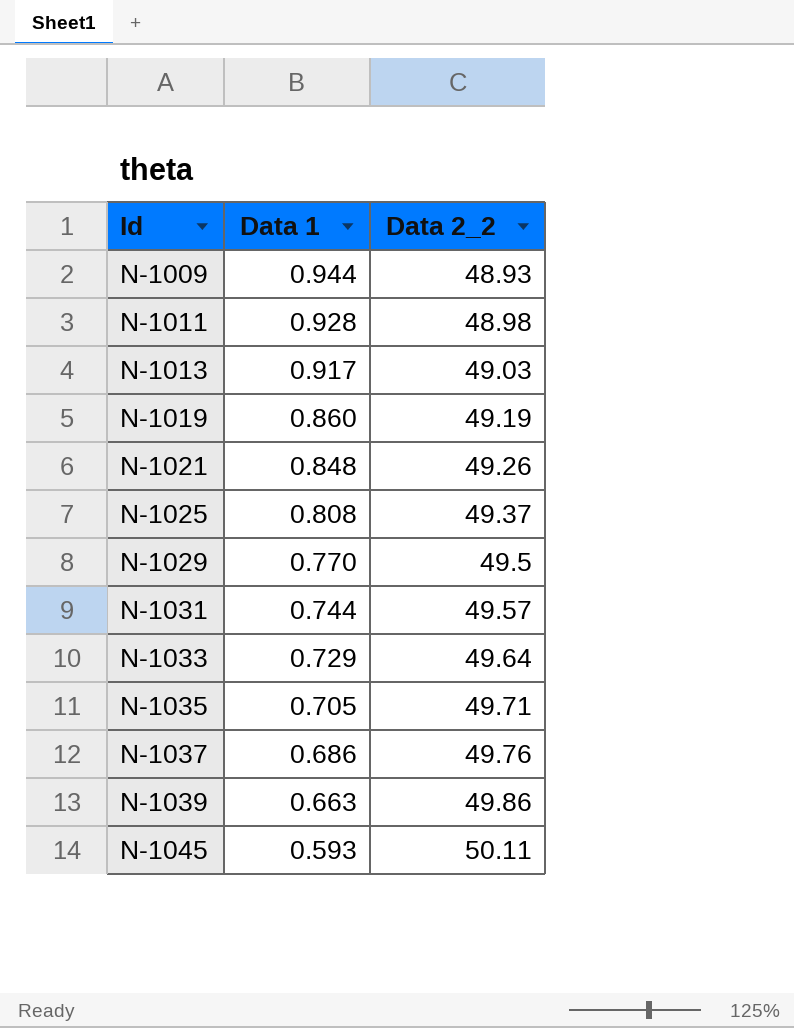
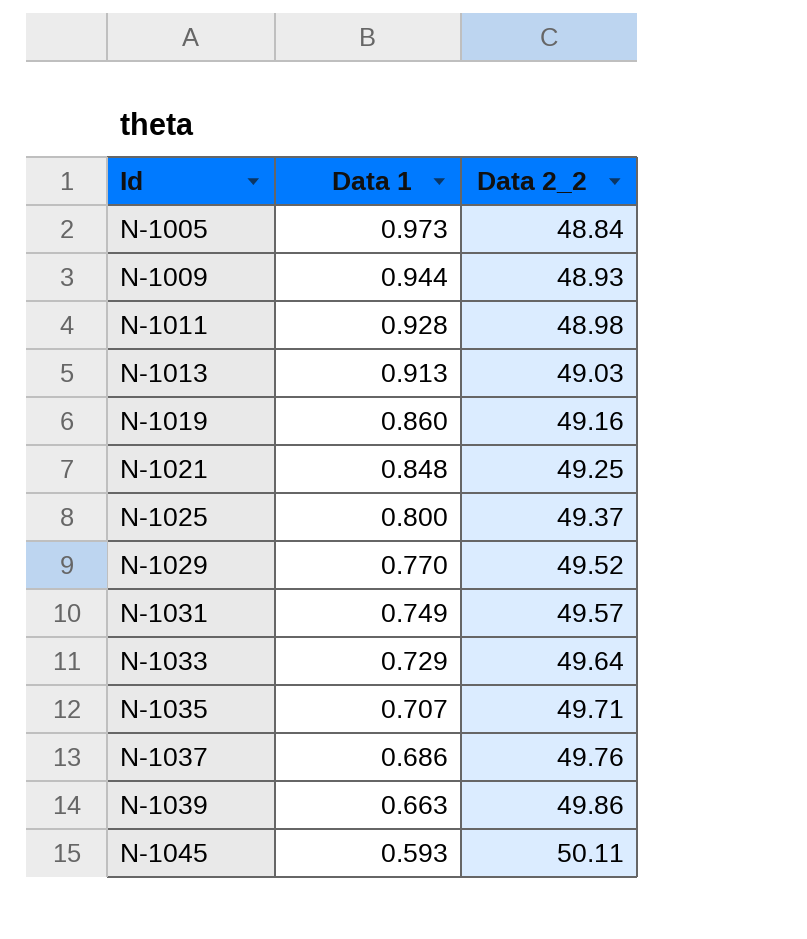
row N-1005: none -> 0.973 | 48.84
N-1013 | Data 1: 0.917 -> 0.913
N-1019 | Data 2_2: 49.19 -> 49.16
N-1021 | Data 2_2: 49.26 -> 49.25
N-1025 | Data 1: 0.808 -> 0.800
N-1029 | Data 2_2: 49.5 -> 49.52
N-1031 | Data 1: 0.744 -> 0.749
N-1035 | Data 1: 0.705 -> 0.707

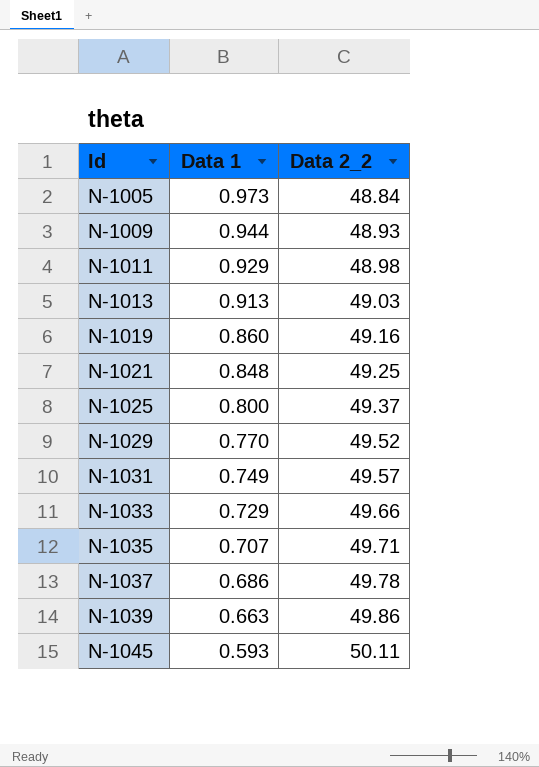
N-1011 | Data 1: 0.928 -> 0.929
N-1033 | Data 2_2: 49.64 -> 49.66
N-1037 | Data 2_2: 49.76 -> 49.78

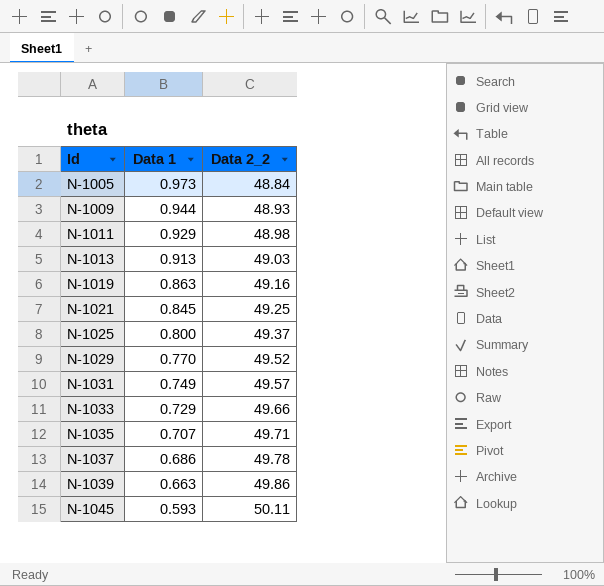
N-1019 | Data 1: 0.860 -> 0.863
N-1021 | Data 1: 0.848 -> 0.845

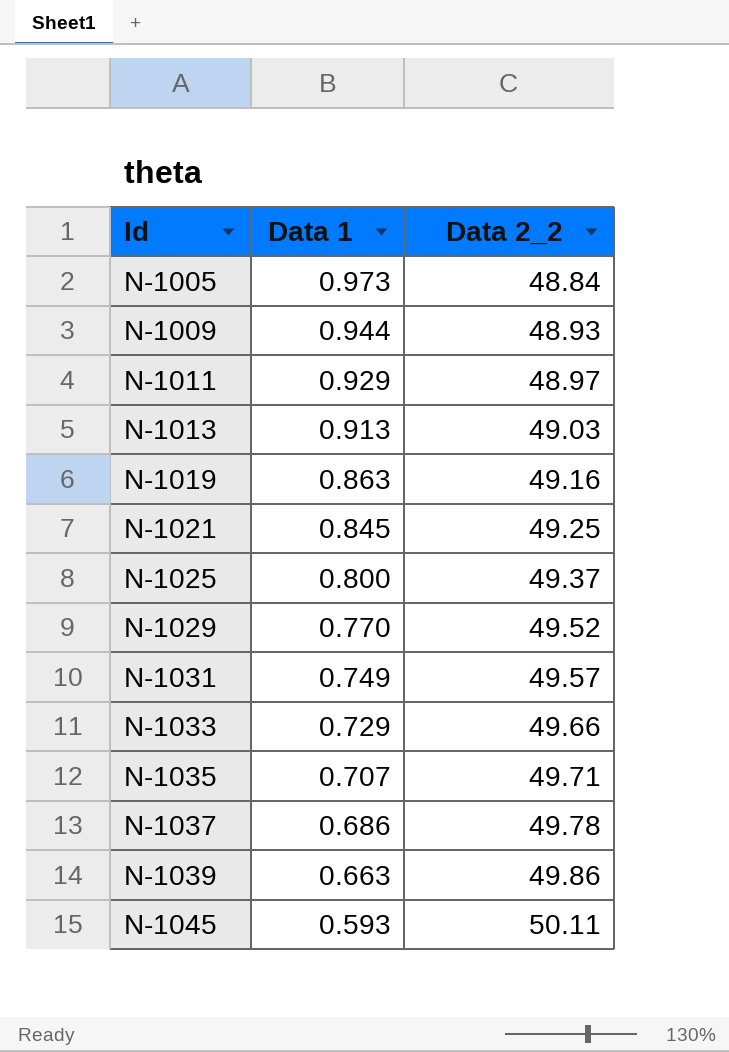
N-1011 | Data 2_2: 48.98 -> 48.97

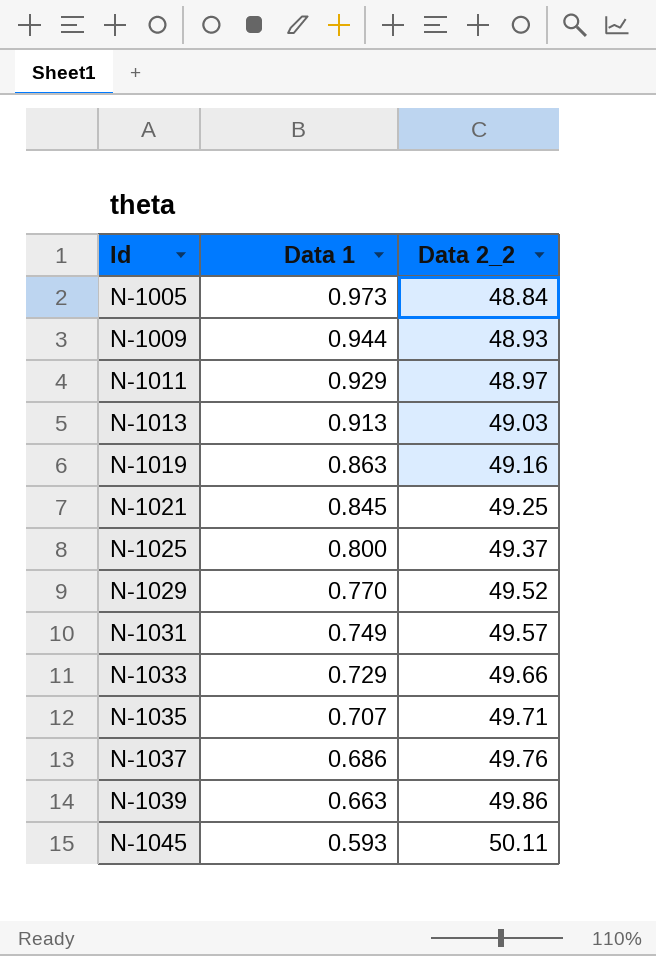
N-1037 | Data 2_2: 49.78 -> 49.76

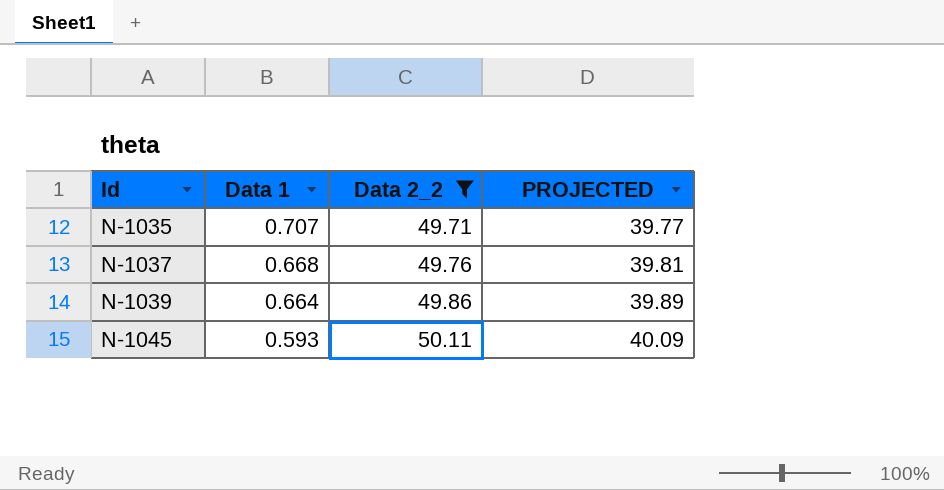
filter: none -> Data 2_2 >= 49.71
column PROJECTED | formula: none -> [Data 2_2] * 0.8
N-1037 | Data 1: 0.686 -> 0.668
N-1039 | Data 1: 0.663 -> 0.664

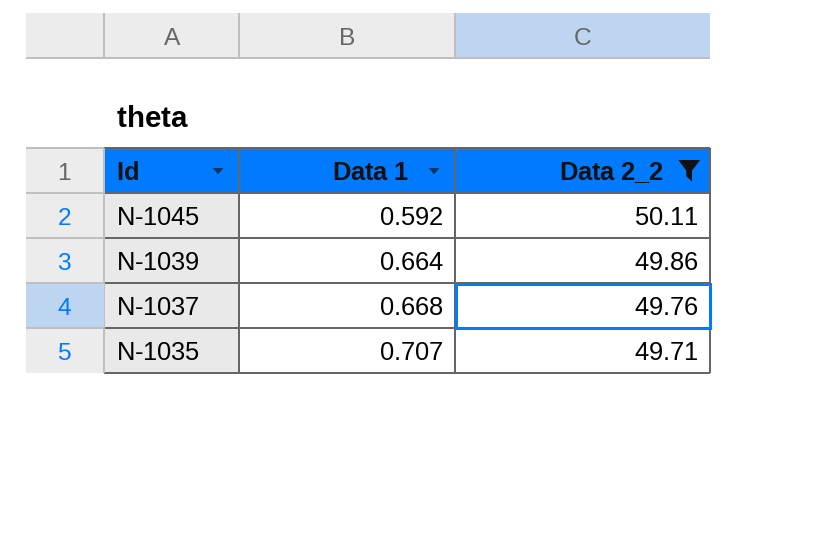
row order: Id ascending -> Id descending
column PROJECTED | formula: [Data 2_2] * 0.8 -> none
N-1045 | Data 1: 0.593 -> 0.592

